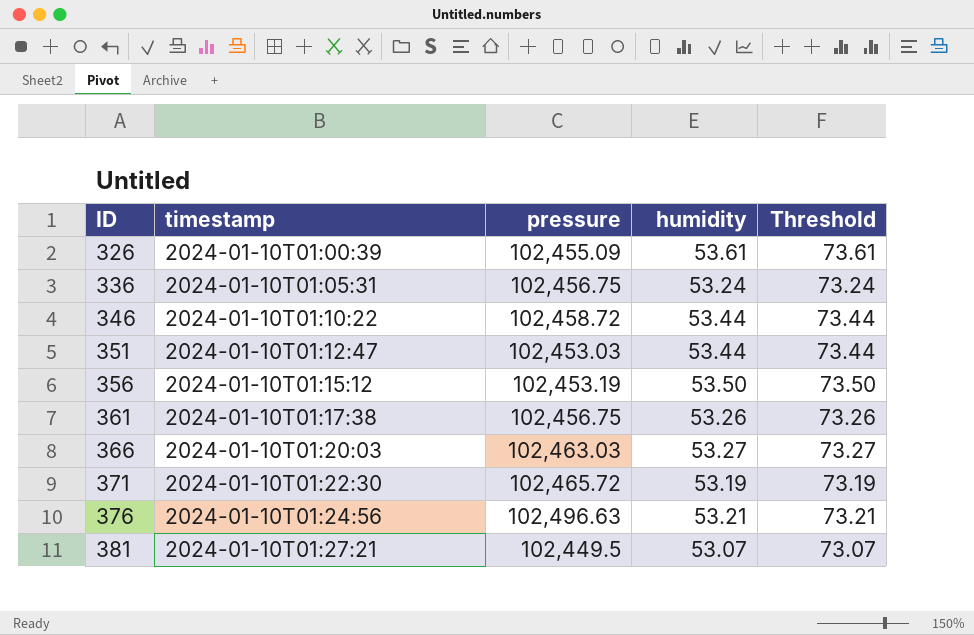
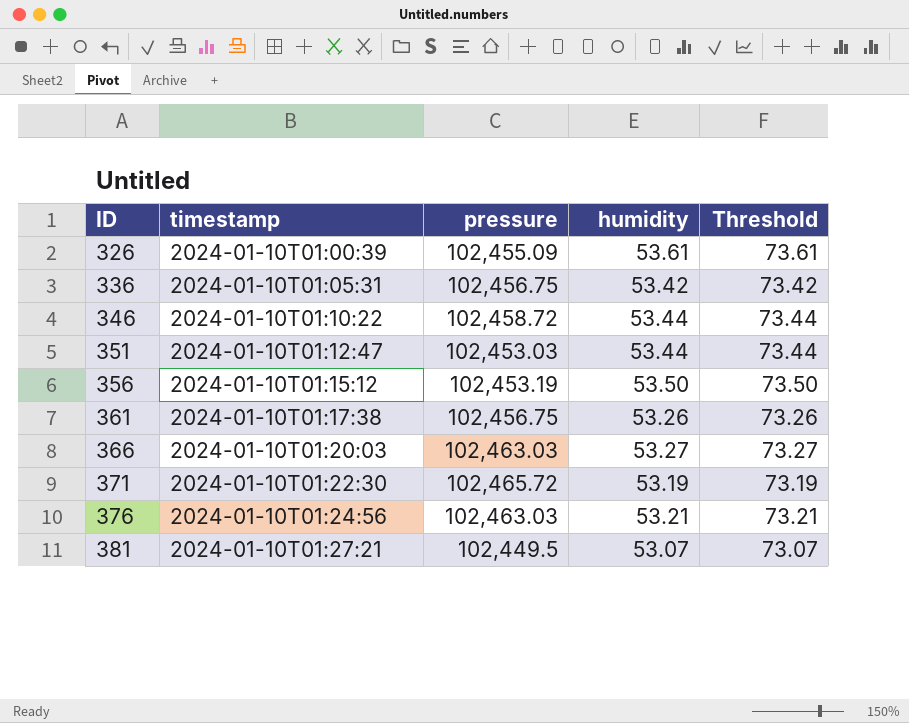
336 | humidity: 53.24 -> 53.42
336 | Threshold: 73.24 -> 73.42
376 | pressure: 102,496.63 -> 102,463.03

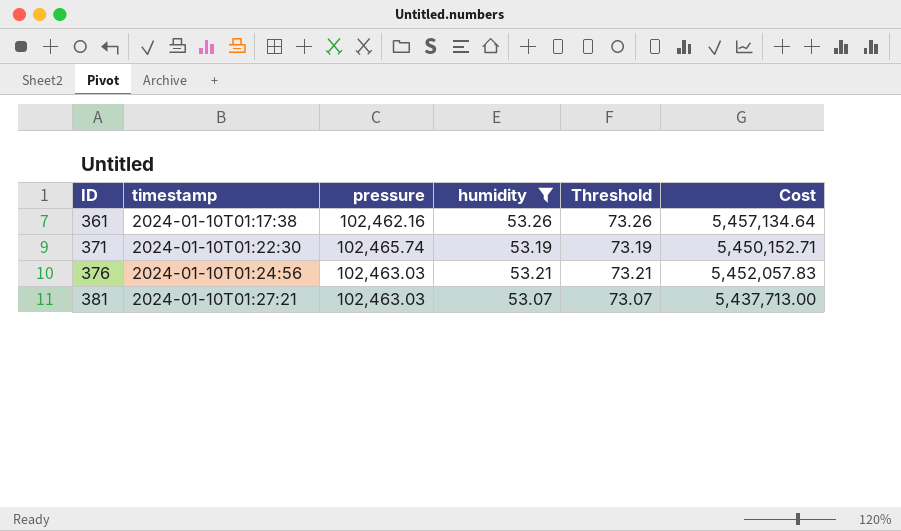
filter: none -> humidity <= 53.26
column Cost | formula: none -> [pressure] * [humidity]
361 | pressure: 102,456.75 -> 102,462.16
371 | pressure: 102,465.72 -> 102,465.74
381 | pressure: 102,449.5 -> 102,463.03

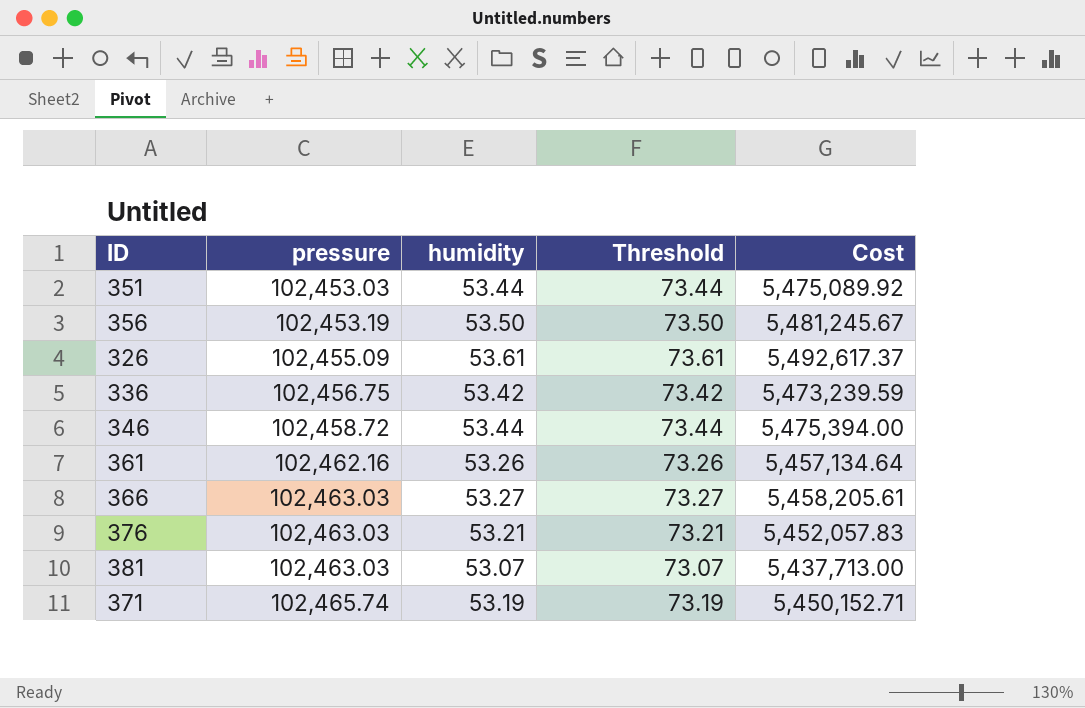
filter: humidity <= 53.26 -> none
row order: ID ascending -> pressure ascending
column timestamp | position: 2 -> none

